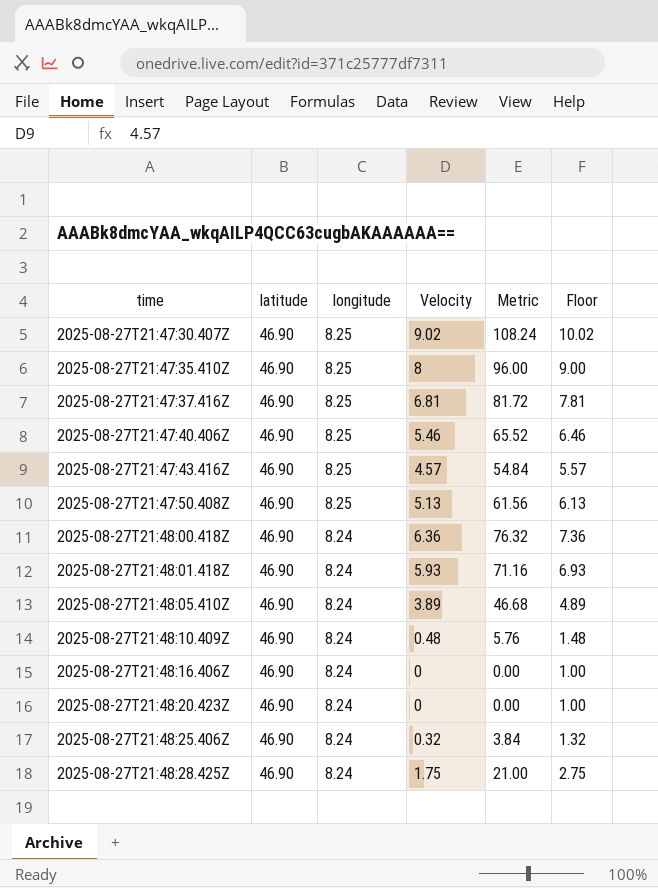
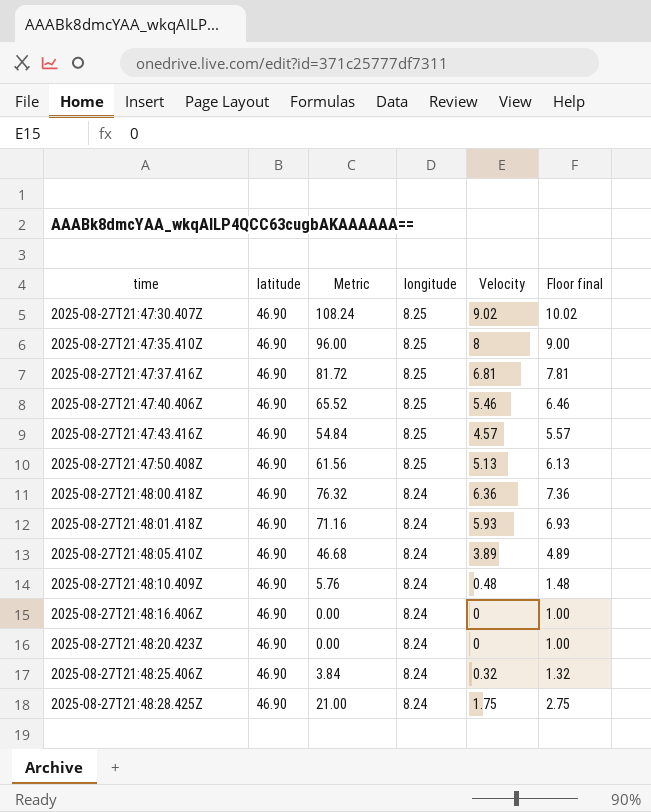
column Metric | position: 5 -> 3
column name: Floor -> Floor final

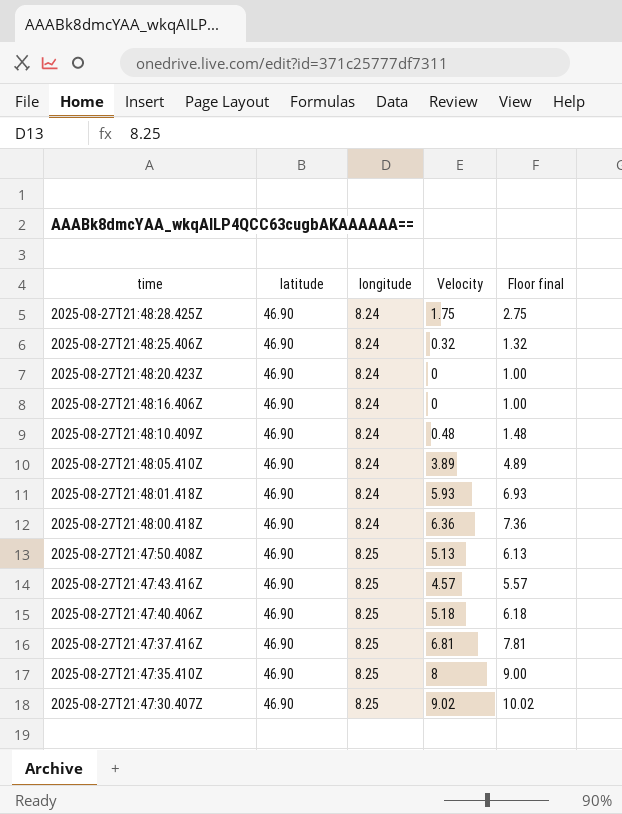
row order: time ascending -> time descending
column Metric | formula: [Velocity] * 12 -> none
2025-08-27T21:47:40.406Z | Velocity: 5.46 -> 5.18
2025-08-27T21:47:40.406Z | Floor final: 6.46 -> 6.18

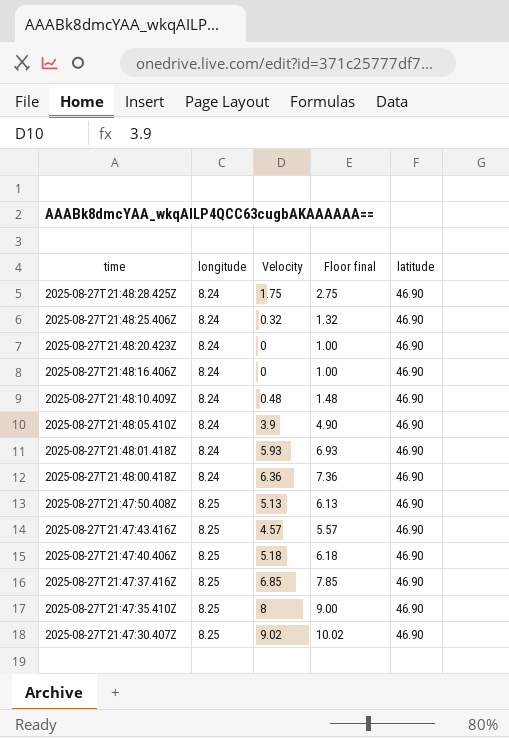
column latitude | position: 2 -> 5
2025-08-27T21:48:05.410Z | Velocity: 3.89 -> 3.9
2025-08-27T21:48:05.410Z | Floor final: 4.89 -> 4.90
2025-08-27T21:47:37.416Z | Velocity: 6.81 -> 6.85
2025-08-27T21:47:37.416Z | Floor final: 7.81 -> 7.85

